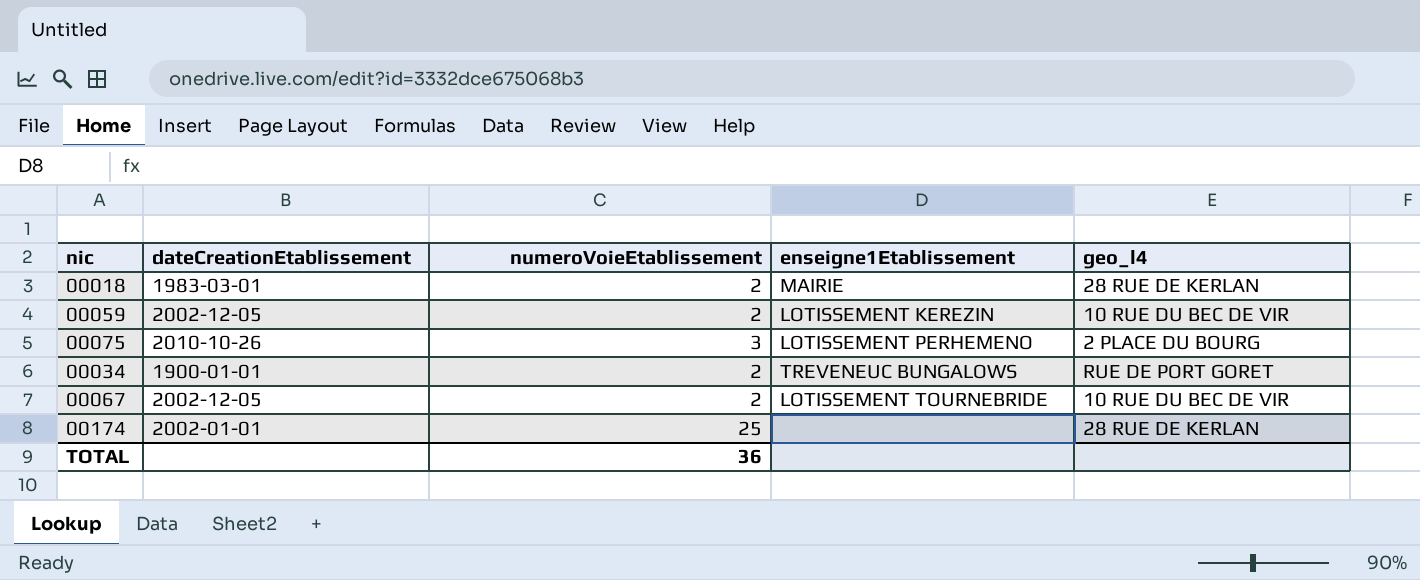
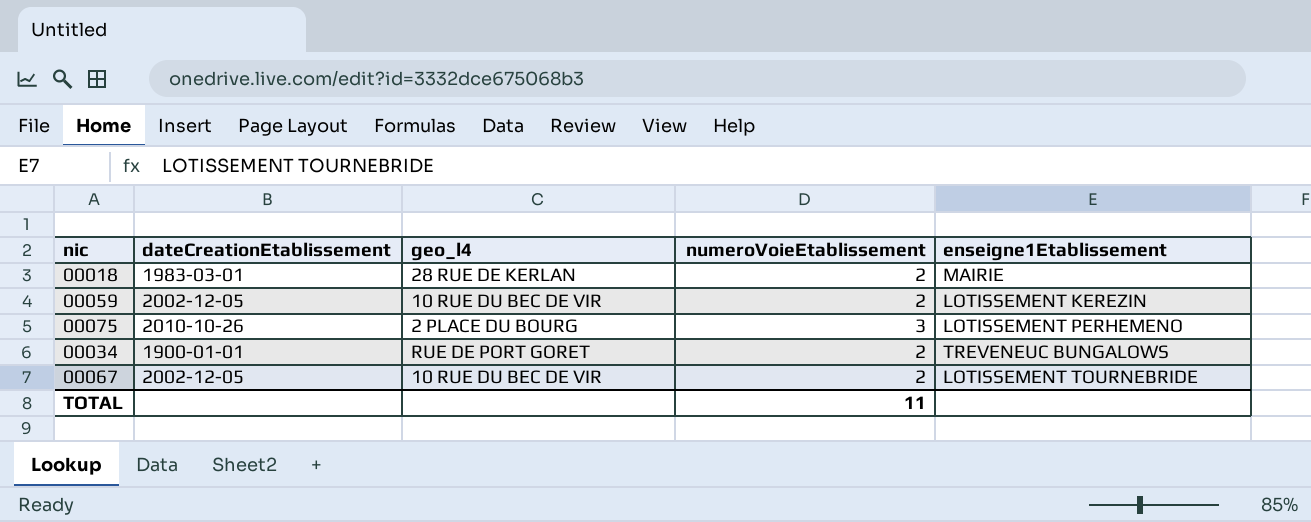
column geo_l4 | position: 5 -> 3
row 00174: 2002-01-01 | 25 | none | 28 RUE DE KERLAN -> none
TOTAL | numeroVoieEtablissement: 36 -> 11

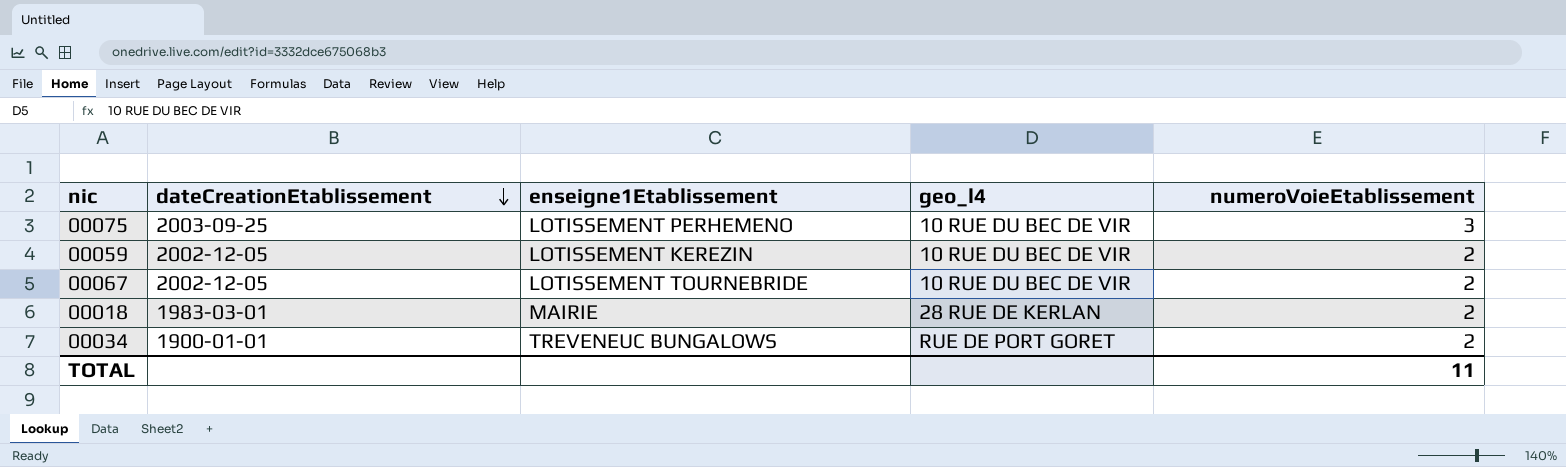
row order: none -> dateCreationEtablissement descending
column enseigne1Etablissement | position: 5 -> 3
00075 | dateCreationEtablissement: 2010-10-26 -> 2003-09-25
00075 | geo_l4: 2 PLACE DU BOURG -> 10 RUE DU BEC DE VIR

